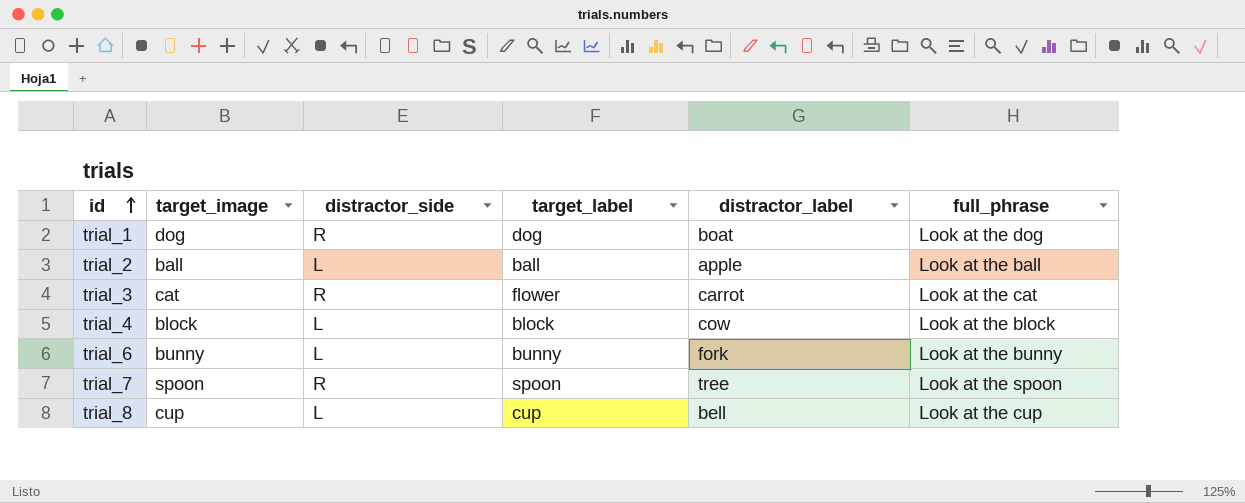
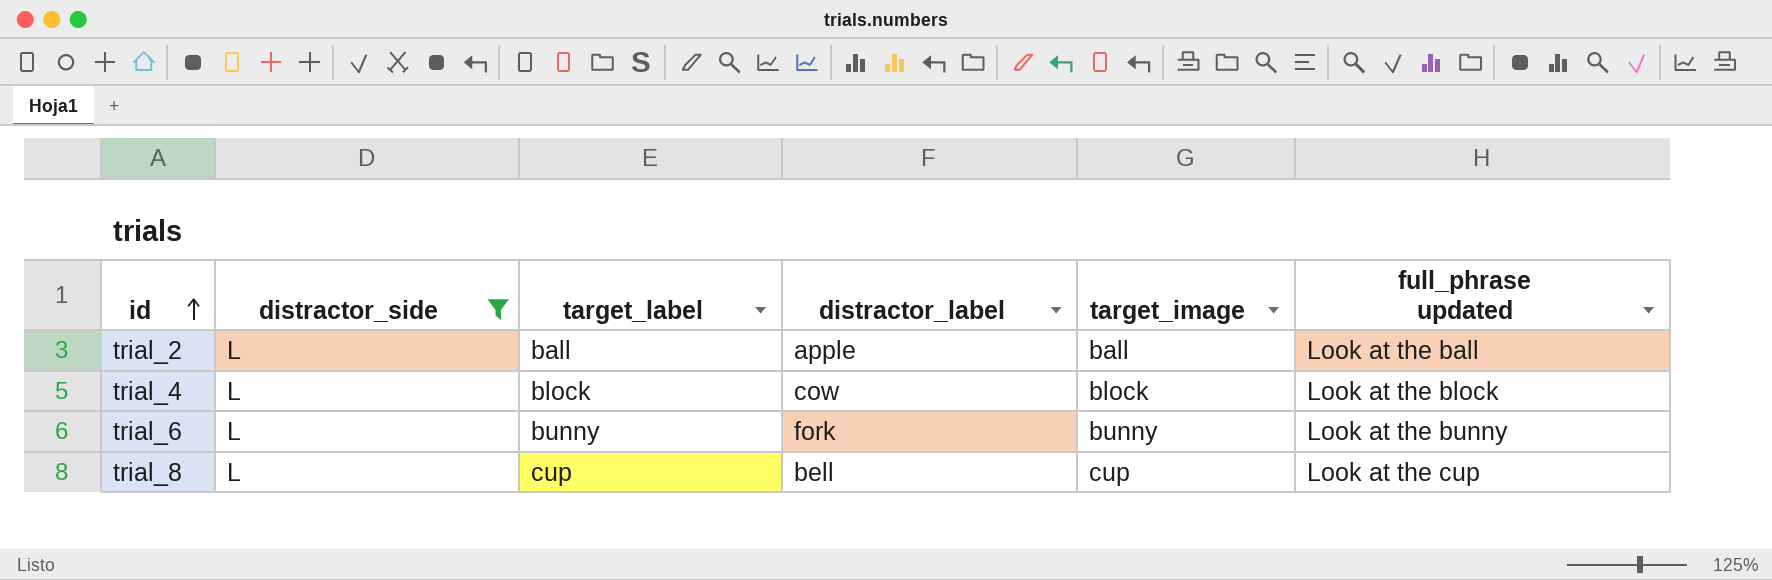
filter: none -> distractor_side = L
column target_image | position: 2 -> 5
column name: full_phrase -> full_phrase updated

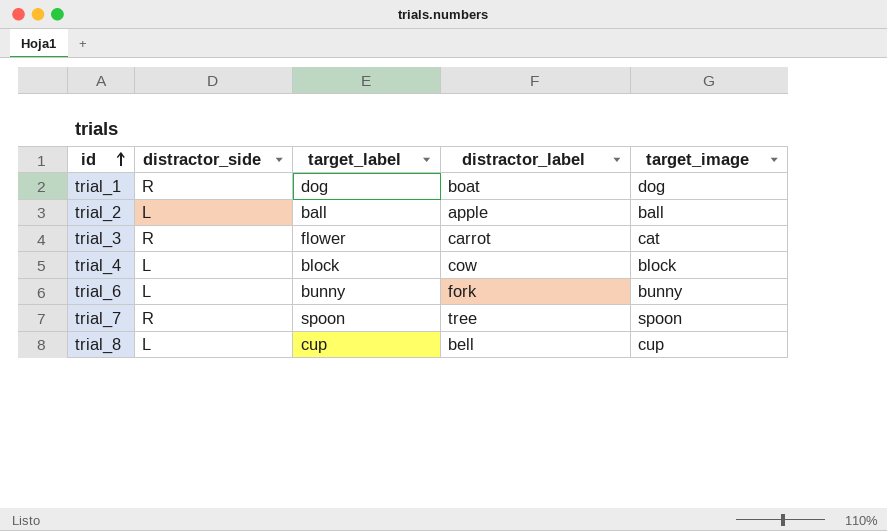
filter: distractor_side = L -> none
column full_phrase updated | position: 6 -> none

